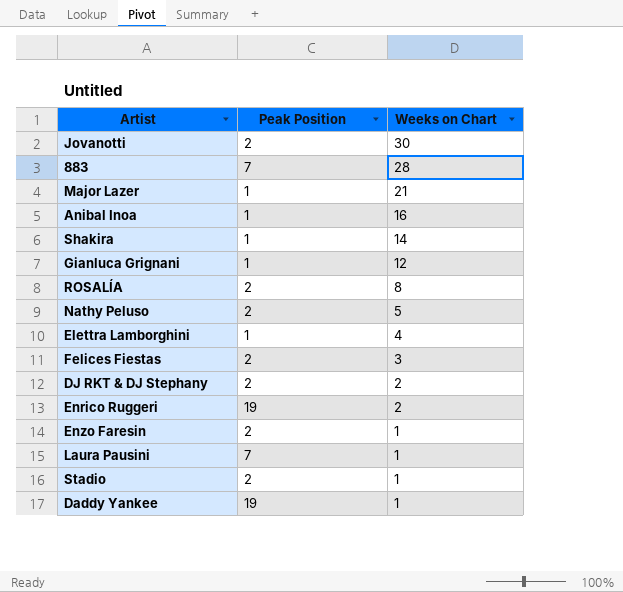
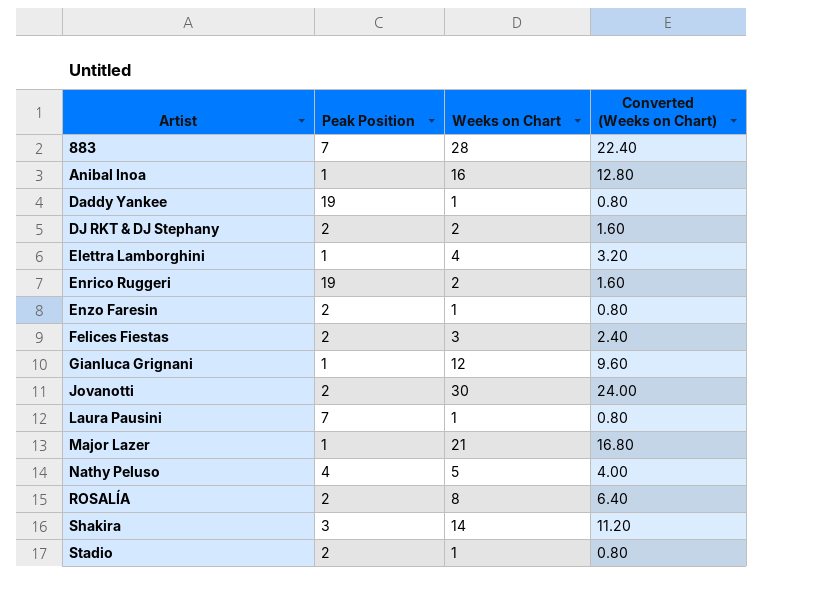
row order: Weeks on Chart descending -> Artist ascending
column Converted (Weeks on Chart) | formula: none -> [Weeks on Chart] * 0.8
Nathy Peluso | Peak Position: 2 -> 4
Shakira | Peak Position: 1 -> 3

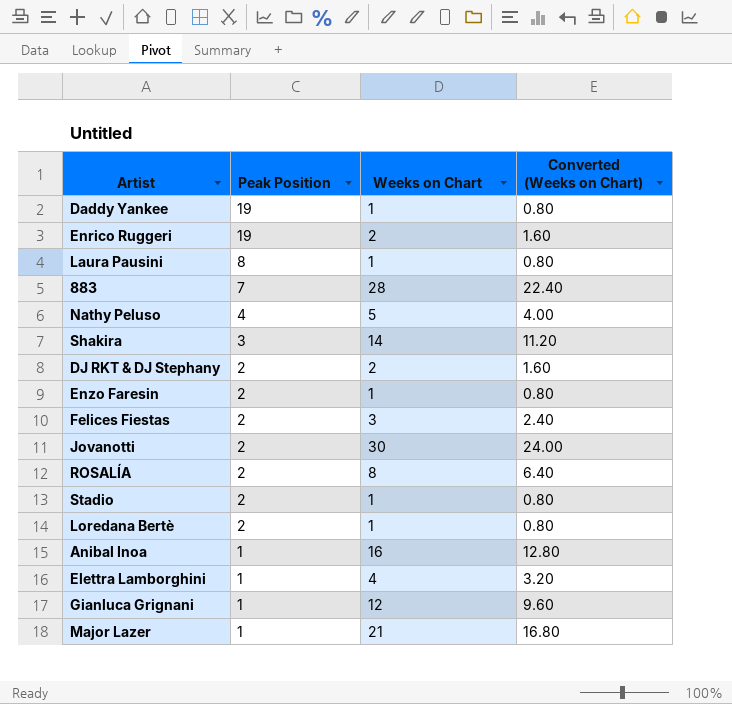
row order: Artist ascending -> Peak Position descending
Laura Pausini | Peak Position: 7 -> 8
row Loredana Bertè: none -> 2 | 1 | 0.80

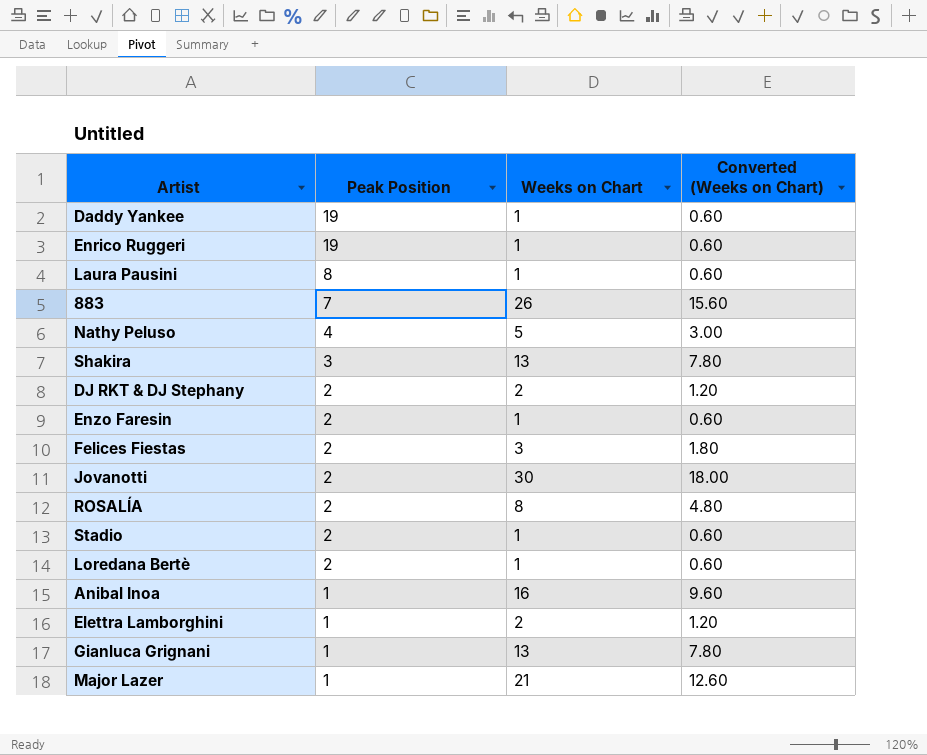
column Converted (Weeks on Chart) | formula: [Weeks on Chart] * 0.8 -> [Weeks on Chart] * 0.6
Enrico Ruggeri | Weeks on Chart: 2 -> 1
883 | Weeks on Chart: 28 -> 26
Shakira | Weeks on Chart: 14 -> 13
Elettra Lamborghini | Weeks on Chart: 4 -> 2
Gianluca Grignani | Weeks on Chart: 12 -> 13

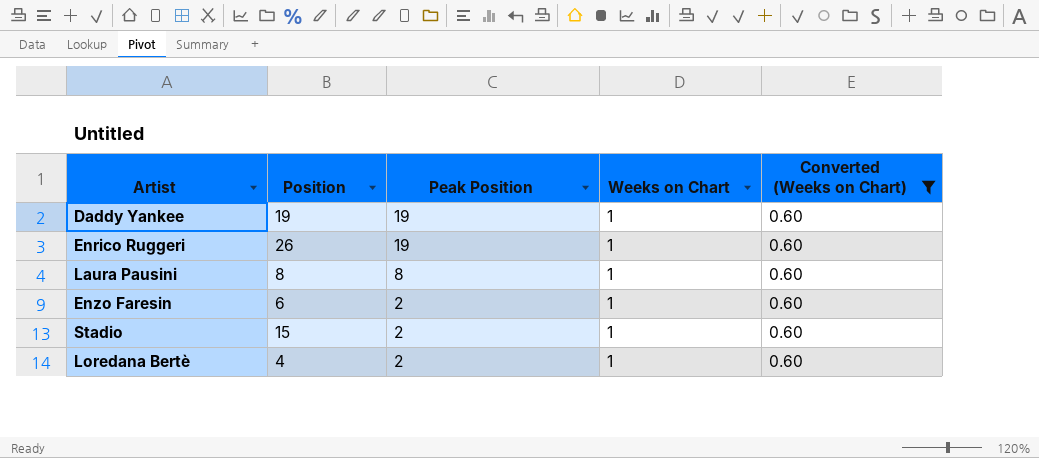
filter: none -> Converted (Weeks on Chart) = 0.60
column Position | position: none -> 2

